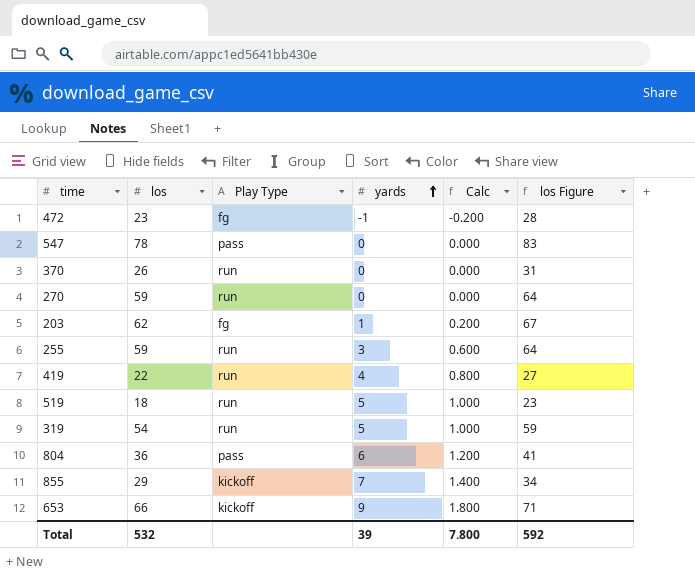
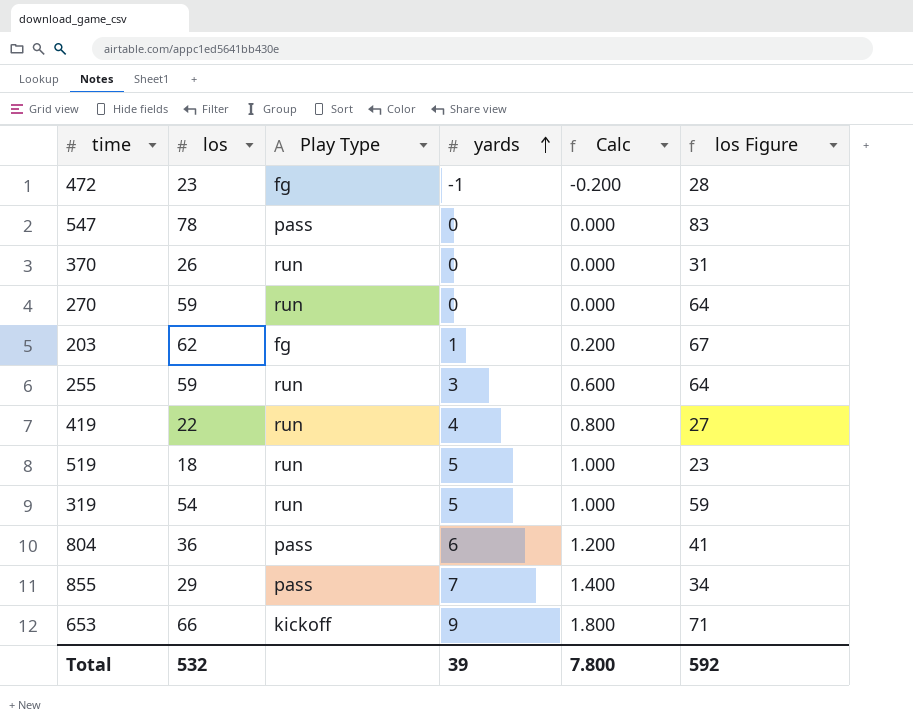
855 | Play Type: kickoff -> pass

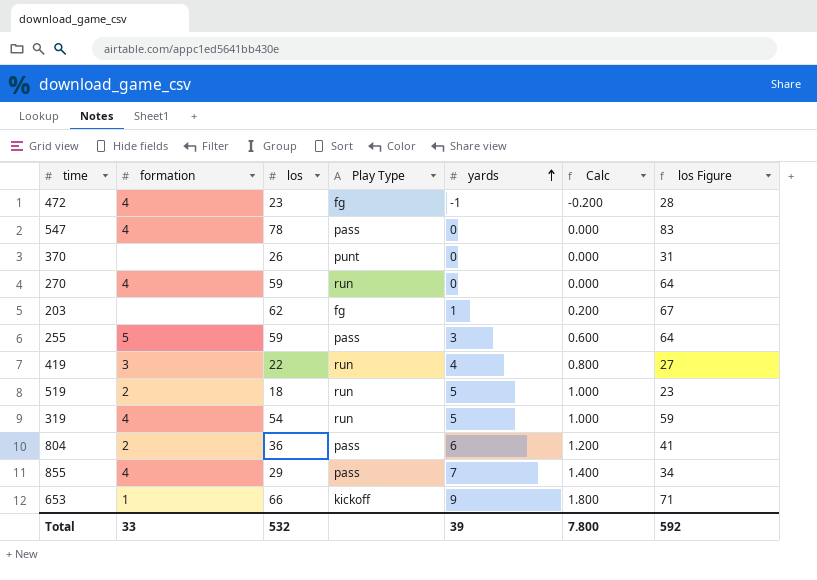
column formation | position: none -> 2
370 | Play Type: run -> punt
255 | Play Type: run -> pass

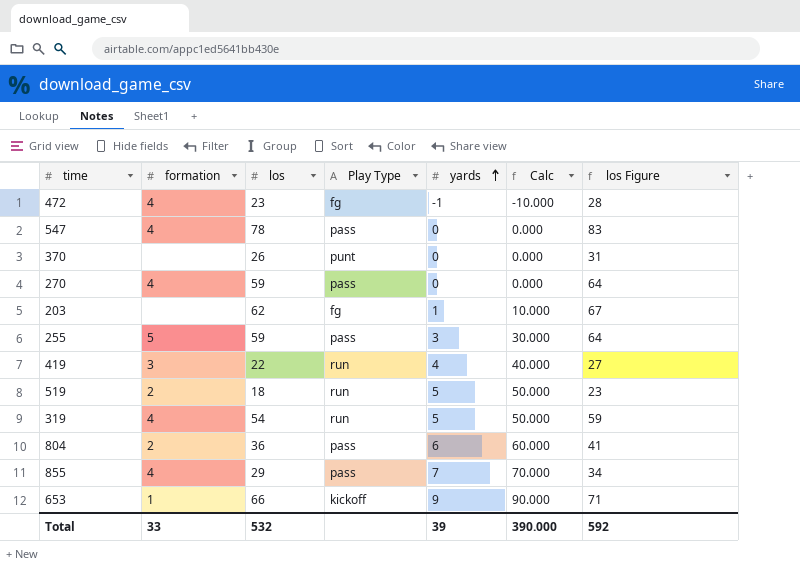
column Calc | formula: [yards] * 0.2 -> [yards] * 10
270 | Play Type: run -> pass
Total | Calc: 7.800 -> 390.000

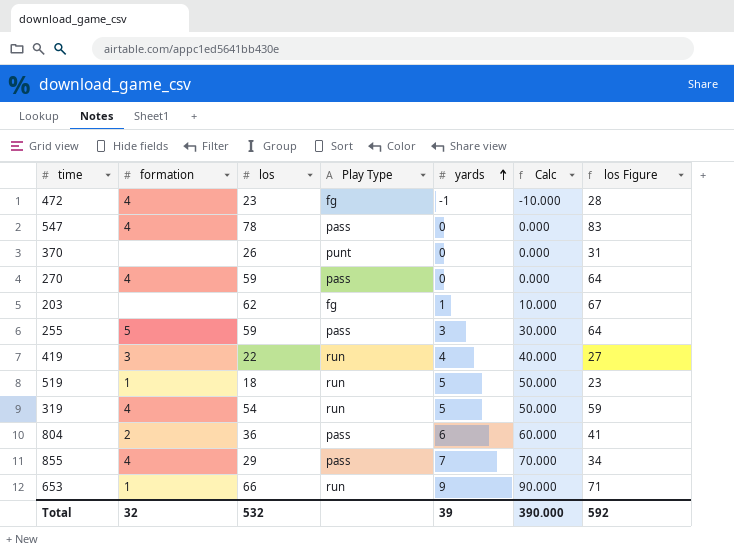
519 | formation: 2 -> 1
653 | Play Type: kickoff -> run
Total | formation: 33 -> 32

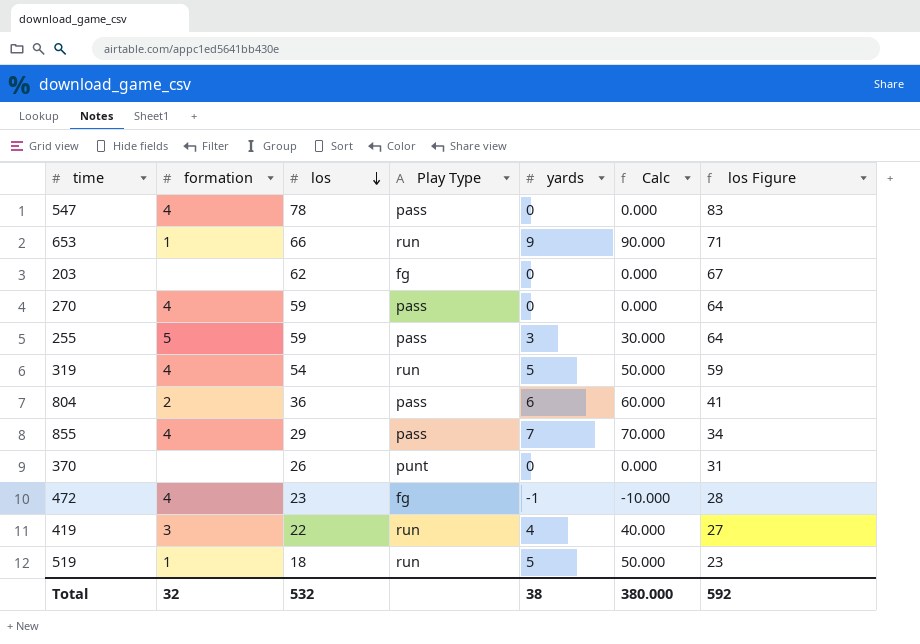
row order: yards ascending -> los descending
203 | yards: 1 -> 0
203 | Calc: 10.000 -> 0.000
Total | yards: 39 -> 38
Total | Calc: 390.000 -> 380.000

